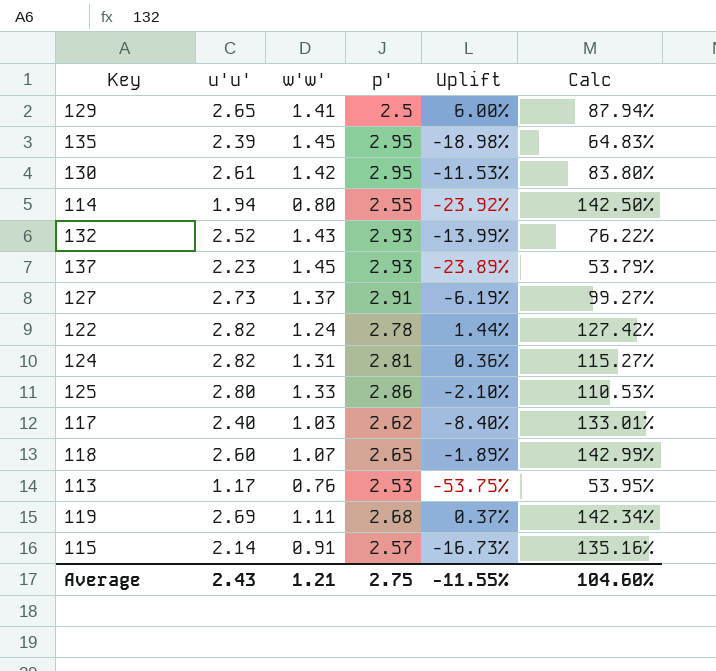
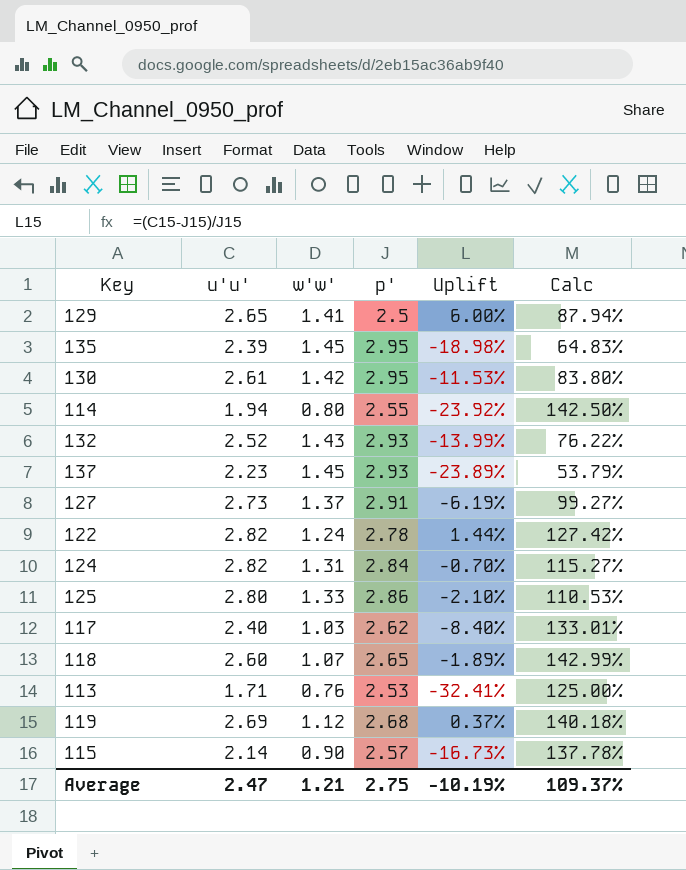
124 | p': 2.81 -> 2.84
124 | Uplift: 0.36% -> -0.70%
113 | u'u': 1.17 -> 1.71
113 | Uplift: -53.75% -> -32.41%
113 | Calc: 53.95% -> 125.00%
119 | w'w': 1.11 -> 1.12
119 | Calc: 142.34% -> 140.18%
115 | w'w': 0.91 -> 0.90
115 | Calc: 135.16% -> 137.78%
Average | u'u': 2.43 -> 2.47
Average | Uplift: -11.55% -> -10.19%
Average | Calc: 104.60% -> 109.37%

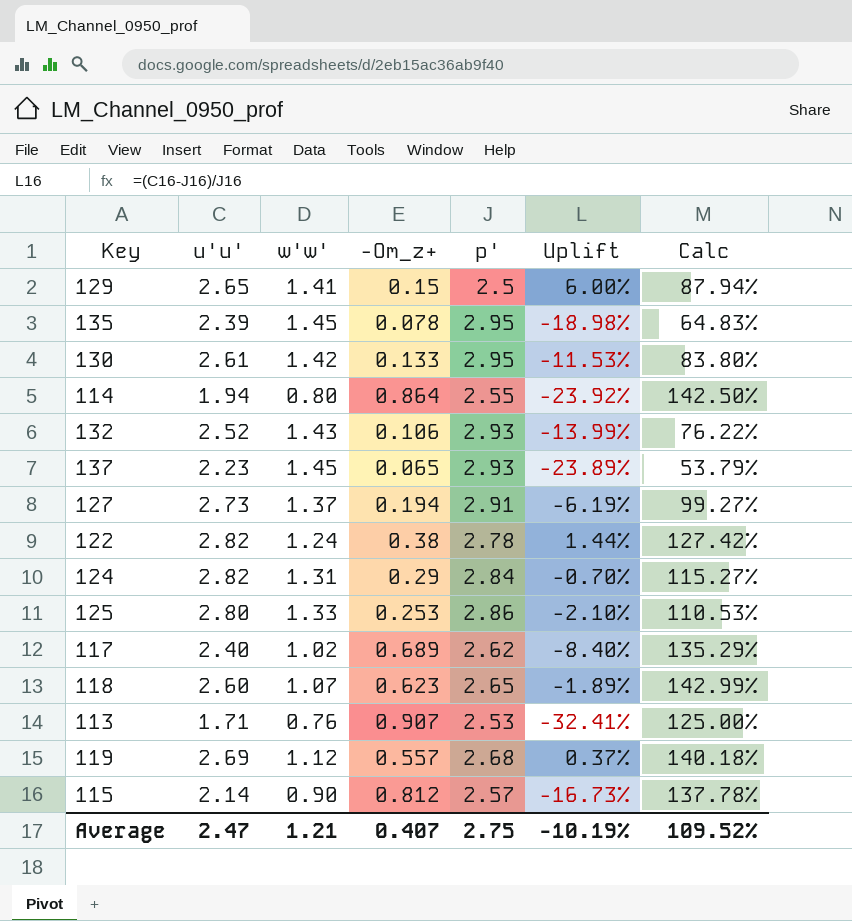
column -Om_z+ | position: none -> 4
117 | w'w': 1.03 -> 1.02
117 | Calc: 133.01% -> 135.29%
Average | Calc: 109.37% -> 109.52%

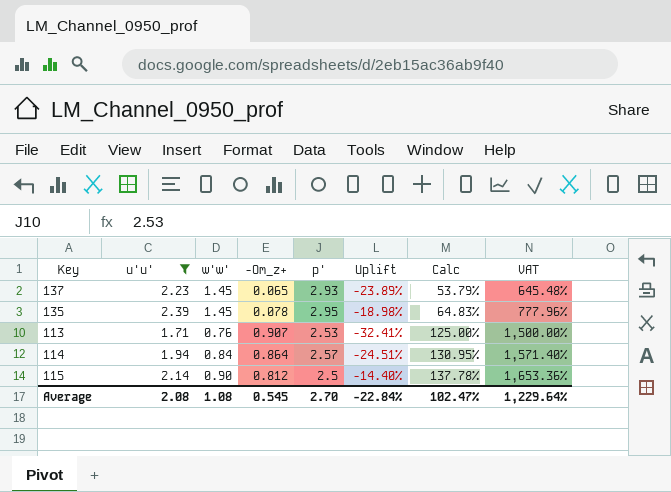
filter: none -> u'u' <= 2.39
row order: none -> Calc ascending
column VAT | formula: none -> [Calc] * 12
114 | w'w': 0.80 -> 0.84
114 | p': 2.55 -> 2.57
114 | Uplift: -23.92% -> -24.51%
114 | Calc: 142.50% -> 130.95%
115 | p': 2.57 -> 2.5
115 | Uplift: -16.73% -> -14.40%
Average | u'u': 2.47 -> 2.08
Average | w'w': 1.21 -> 1.08
Average | -Om_z+: 0.407 -> 0.545
Average | p': 2.75 -> 2.70
Average | Uplift: -10.19% -> -22.84%
Average | Calc: 109.52% -> 102.47%

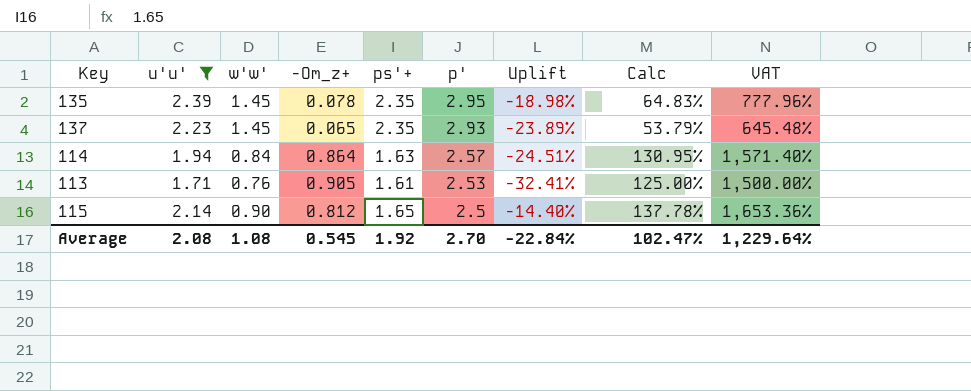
row order: Calc ascending -> p' descending
column ps'+ | position: none -> 5
113 | -Om_z+: 0.907 -> 0.905

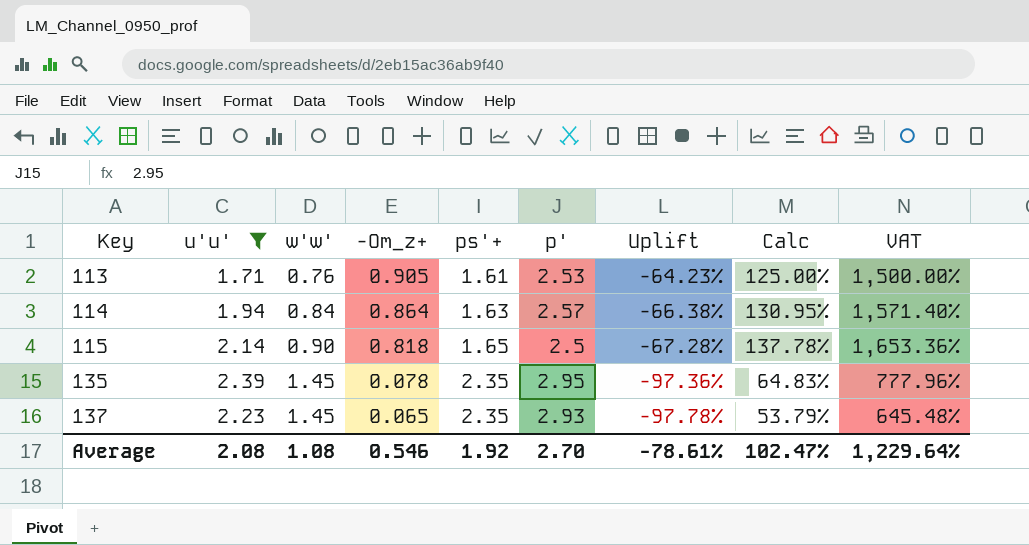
row order: p' descending -> Key ascending
column Uplift | formula: ([u'u'] - [p']) / [p'] -> ([-Om_z+] - [p']) / [p']
115 | -Om_z+: 0.812 -> 0.818
Average | -Om_z+: 0.545 -> 0.546
Average | Uplift: -22.84% -> -78.61%

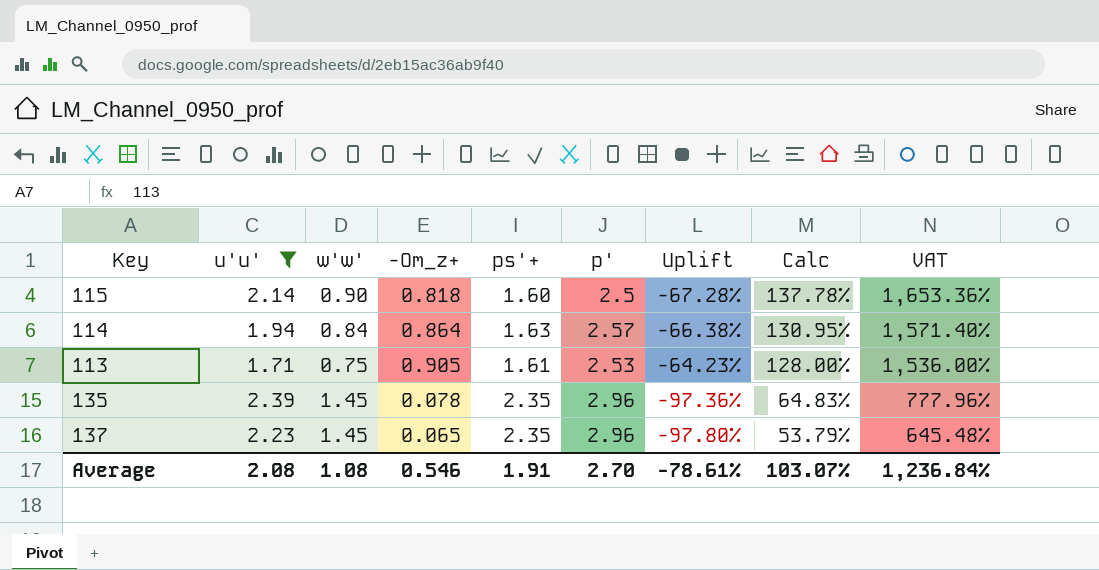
row order: Key ascending -> Calc descending
115 | ps'+: 1.65 -> 1.60
113 | w'w': 0.76 -> 0.75
113 | Calc: 125.00% -> 128.00%
113 | VAT: 1,500.00% -> 1,536.00%
135 | p': 2.95 -> 2.96
137 | p': 2.93 -> 2.96
137 | Uplift: -97.78% -> -97.80%
Average | ps'+: 1.92 -> 1.91
Average | Calc: 102.47% -> 103.07%
Average | VAT: 1,229.64% -> 1,236.84%

